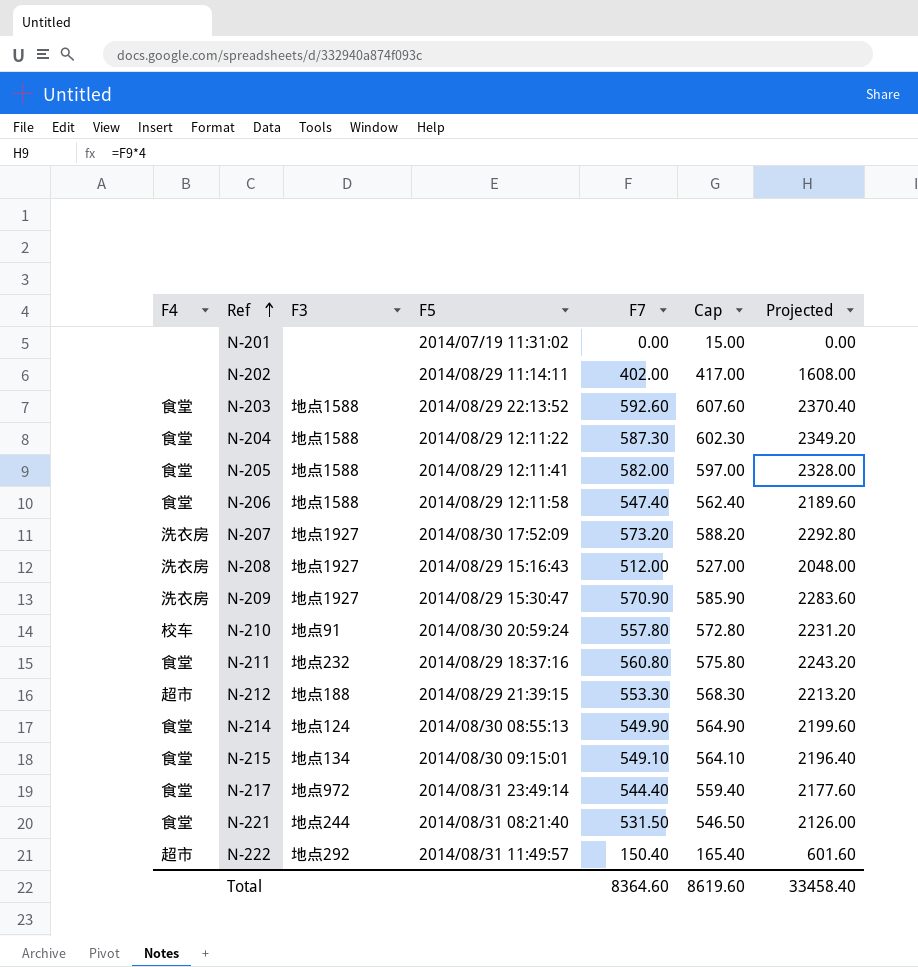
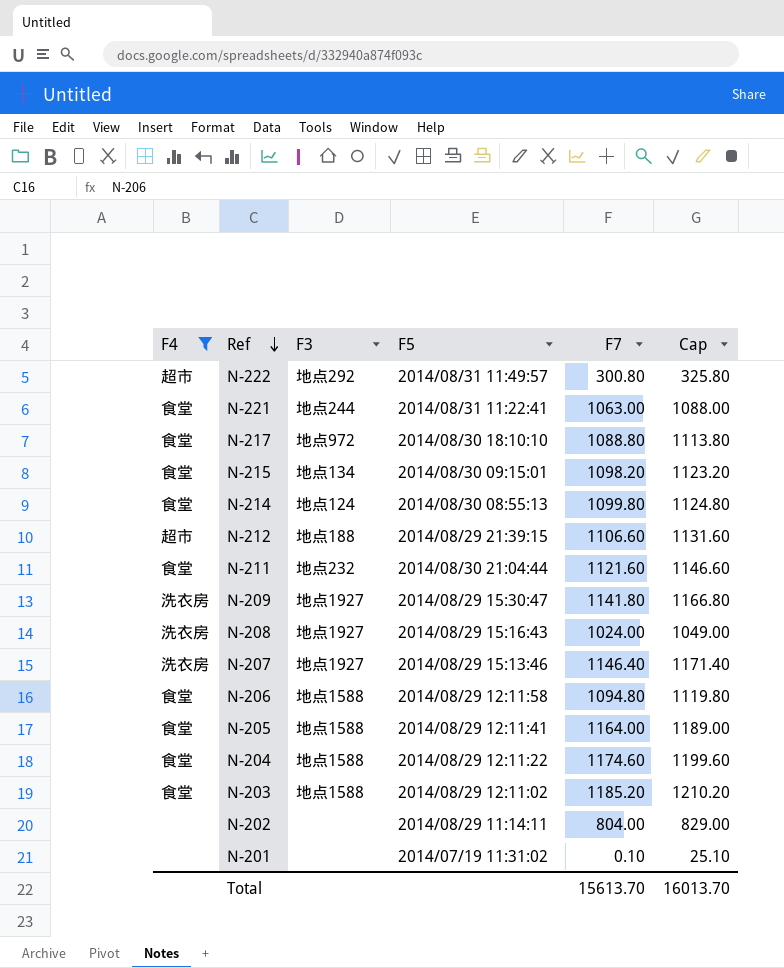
filter: none -> F4 != 校车
row order: Ref ascending -> Ref descending
column Projected | formula: [F7] * 4 -> none
column Cap | formula: [F7] + 15 -> [F7] + 25
N-222 | F7: 150.40 -> 300.80
N-221 | F5: 2014/08/31 08:21:40 -> 2014/08/31 11:22:41
N-221 | F7: 531.50 -> 1063.00
N-217 | F5: 2014/08/31 23:49:14 -> 2014/08/30 18:10:10
N-217 | F7: 544.40 -> 1088.80
N-215 | F7: 549.10 -> 1098.20
N-214 | F7: 549.90 -> 1099.80
N-212 | F7: 553.30 -> 1106.60
N-211 | F5: 2014/08/29 18:37:16 -> 2014/08/30 21:04:44
N-211 | F7: 560.80 -> 1121.60
N-209 | F7: 570.90 -> 1141.80
N-208 | F7: 512.00 -> 1024.00
N-207 | F5: 2014/08/30 17:52:09 -> 2014/08/29 15:13:46
N-207 | F7: 573.20 -> 1146.40
N-206 | F7: 547.40 -> 1094.80
N-205 | F7: 582.00 -> 1164.00
N-204 | F7: 587.30 -> 1174.60
N-203 | F5: 2014/08/29 22:13:52 -> 2014/08/29 12:11:02
N-203 | F7: 592.60 -> 1185.20
N-202 | F7: 402.00 -> 804.00
N-201 | F7: 0.00 -> 0.10
Total | F7: 8364.60 -> 15613.70
Total | Cap: 8619.60 -> 16013.70

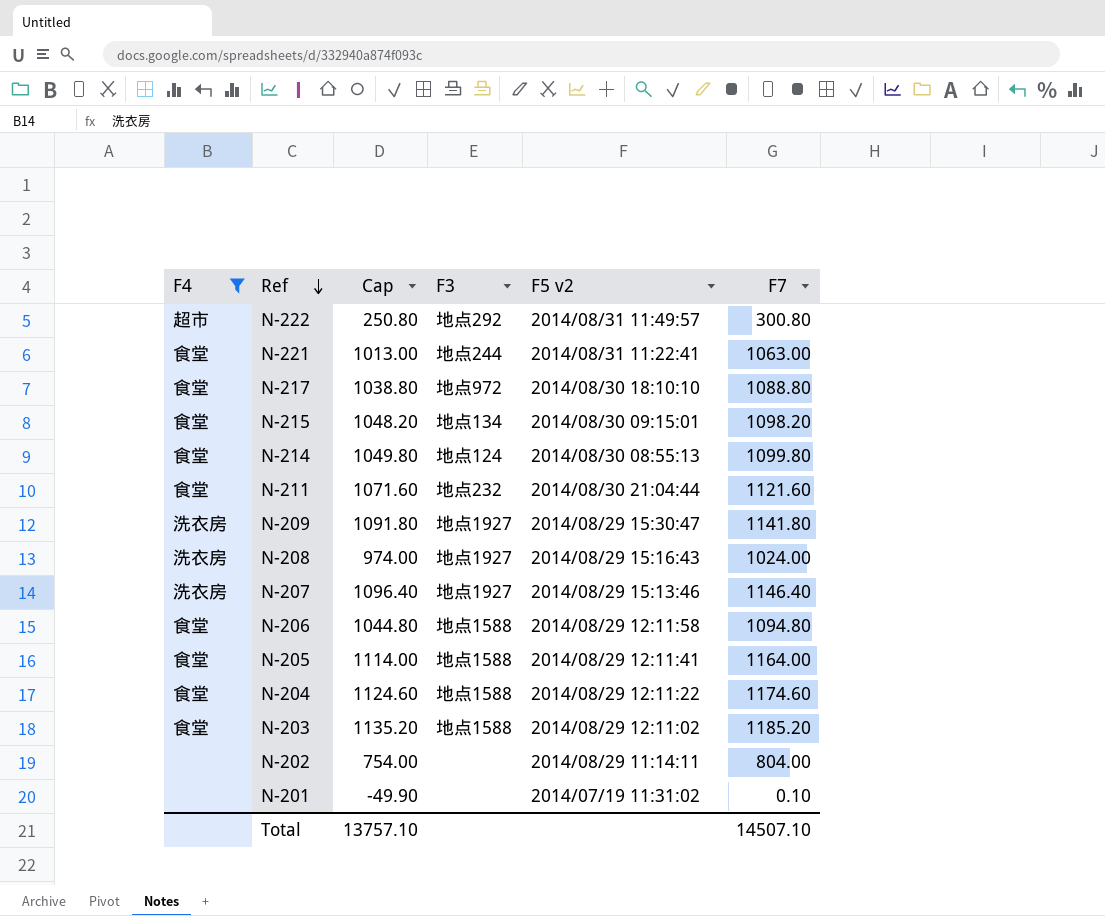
column Cap | formula: [F7] + 25 -> [F7] - 50
column Cap | position: 6 -> 3
column name: F5 -> F5 v2
row N-212: 超市 | 地点188 | 2014/08/29 21:39:15 | 1106.60 | 1131.60 -> none
Total | Cap: 16013.70 -> 13757.10
Total | F7: 15613.70 -> 14507.10

